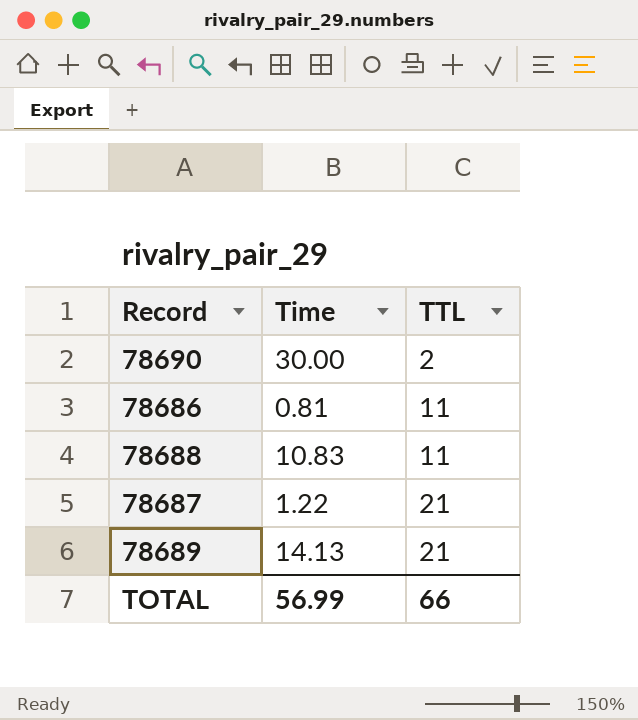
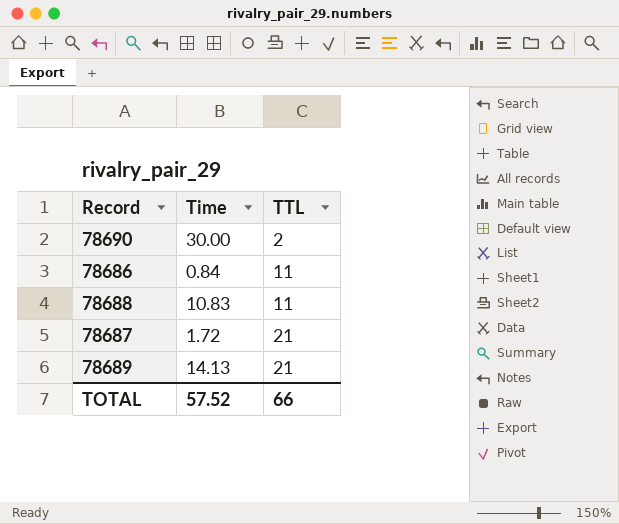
78686 | Time: 0.81 -> 0.84
78687 | Time: 1.22 -> 1.72
TOTAL | Time: 56.99 -> 57.52

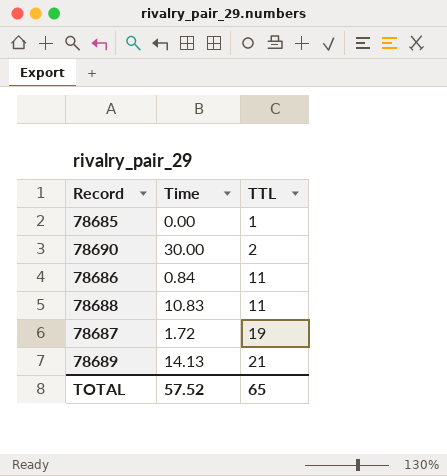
row 78685: none -> 0.00 | 1
78687 | TTL: 21 -> 19
TOTAL | TTL: 66 -> 65

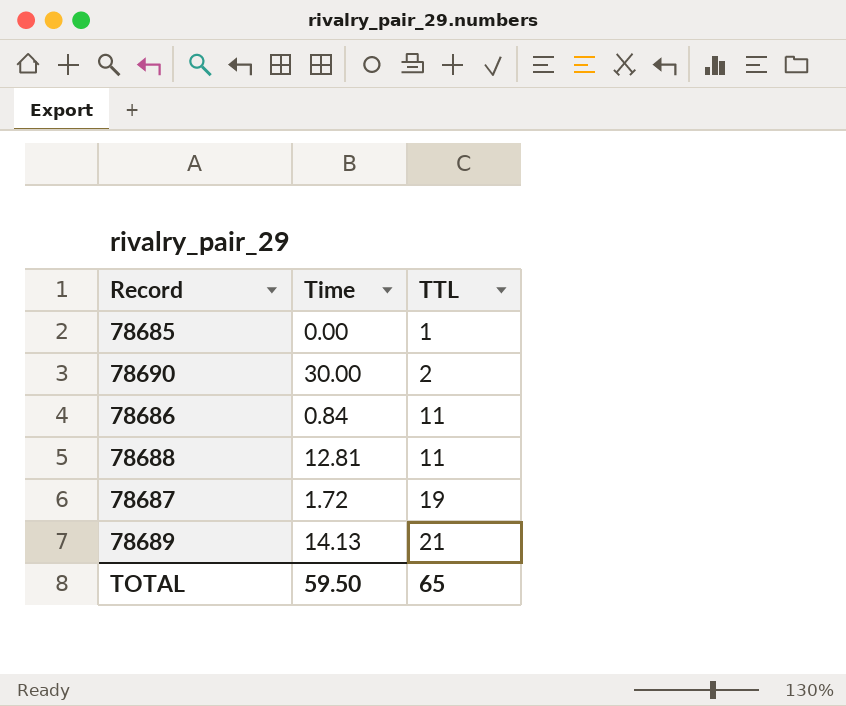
78688 | Time: 10.83 -> 12.81
TOTAL | Time: 57.52 -> 59.50

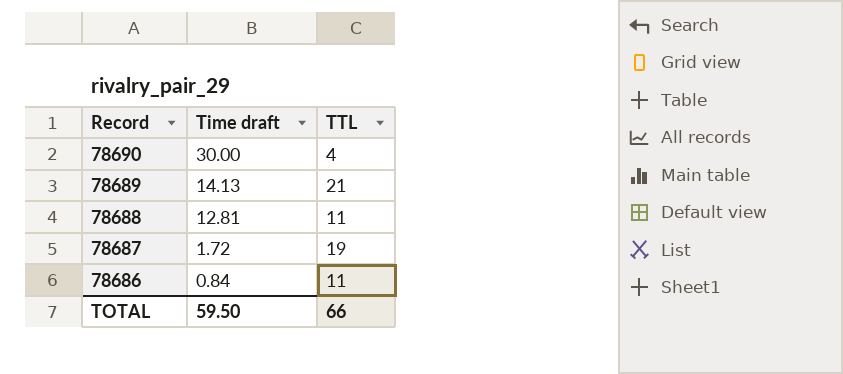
row order: TTL ascending -> Record descending
column name: Time -> Time draft
row 78685: 0.00 | 1 -> none
78690 | TTL: 2 -> 4
TOTAL | TTL: 65 -> 66

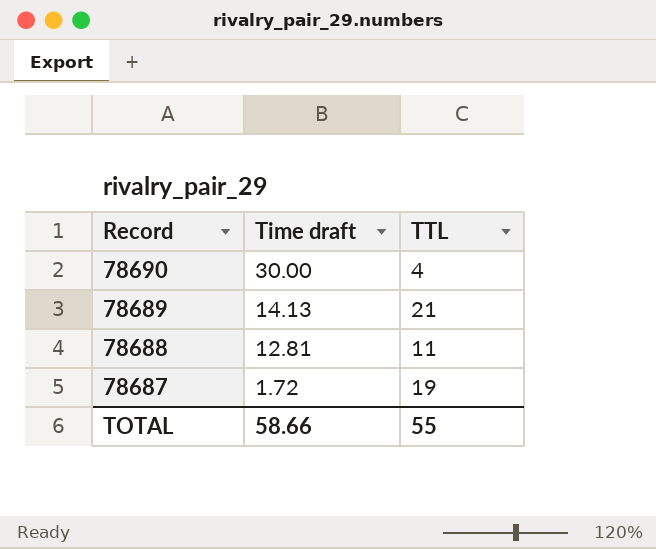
row 78686: 0.84 | 11 -> none
TOTAL | Time draft: 59.50 -> 58.66
TOTAL | TTL: 66 -> 55

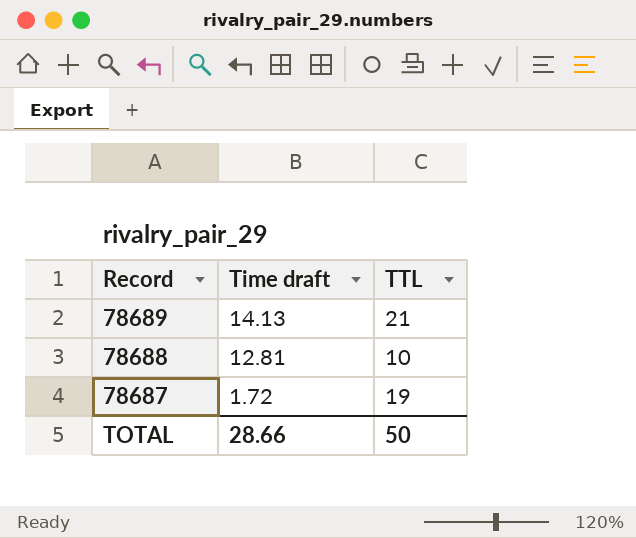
row 78690: 30.00 | 4 -> none
78688 | TTL: 11 -> 10
TOTAL | Time draft: 58.66 -> 28.66
TOTAL | TTL: 55 -> 50

